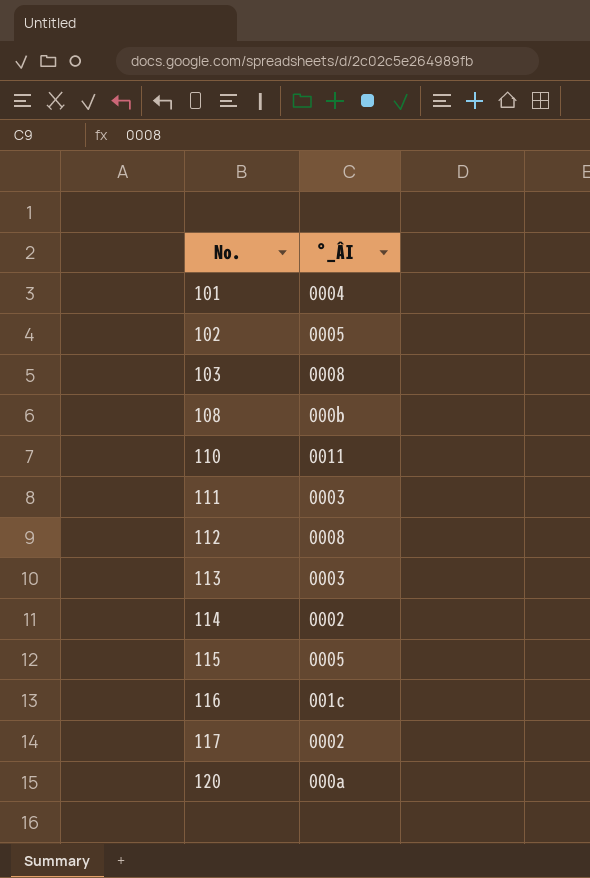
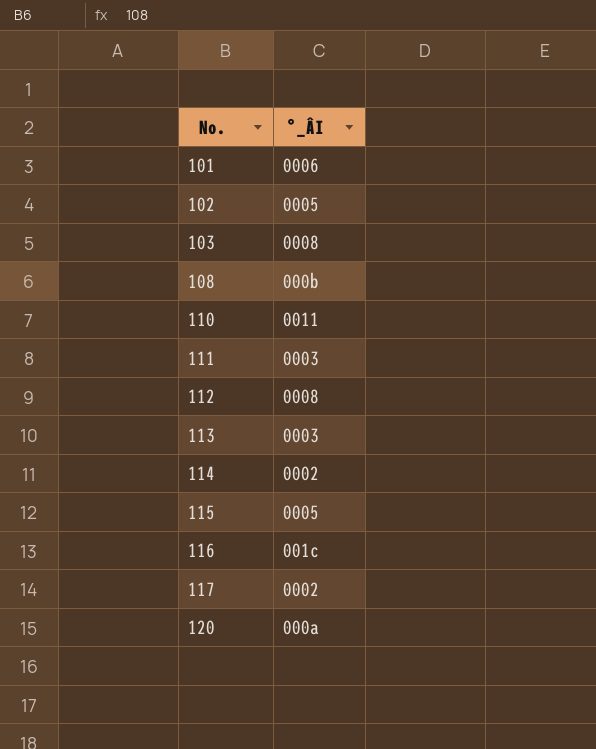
101 | °_ÂI: 0004 -> 0006

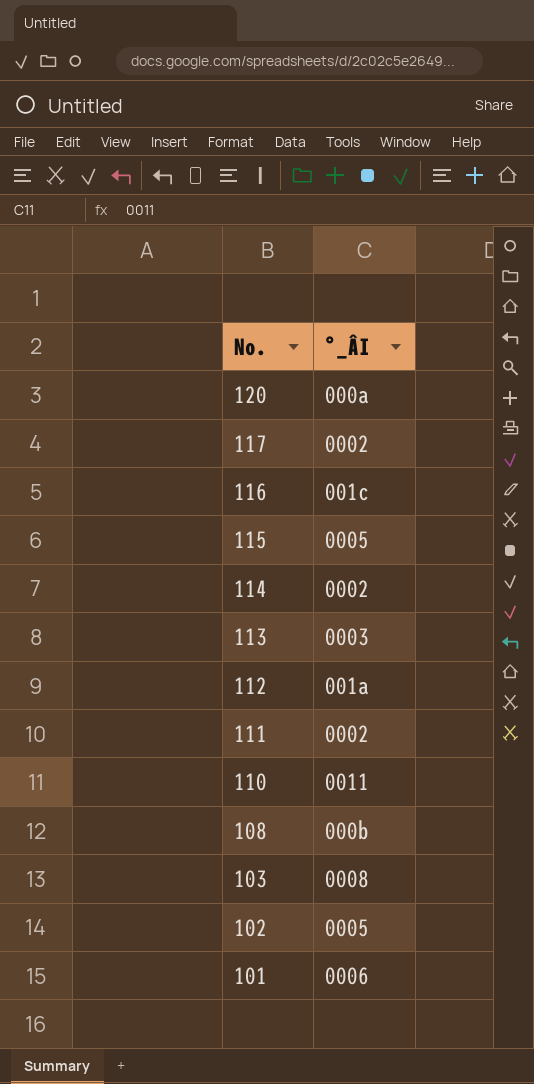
row order: No. ascending -> No. descending
112 | °_ÂI: 0008 -> 001a
111 | °_ÂI: 0003 -> 0002

